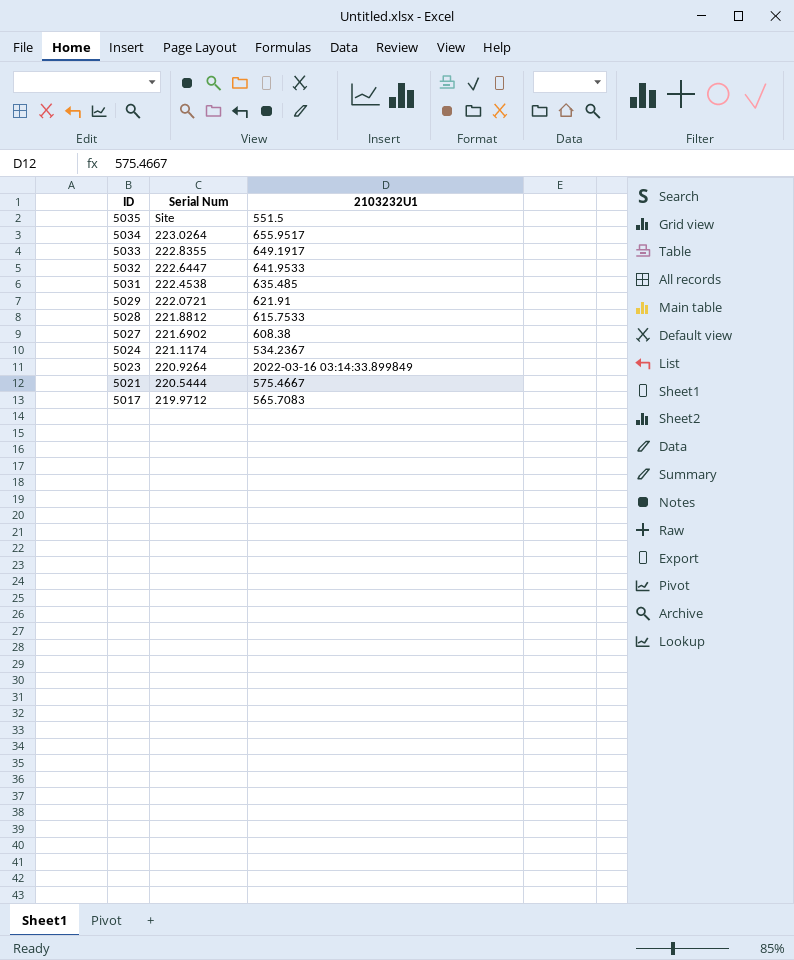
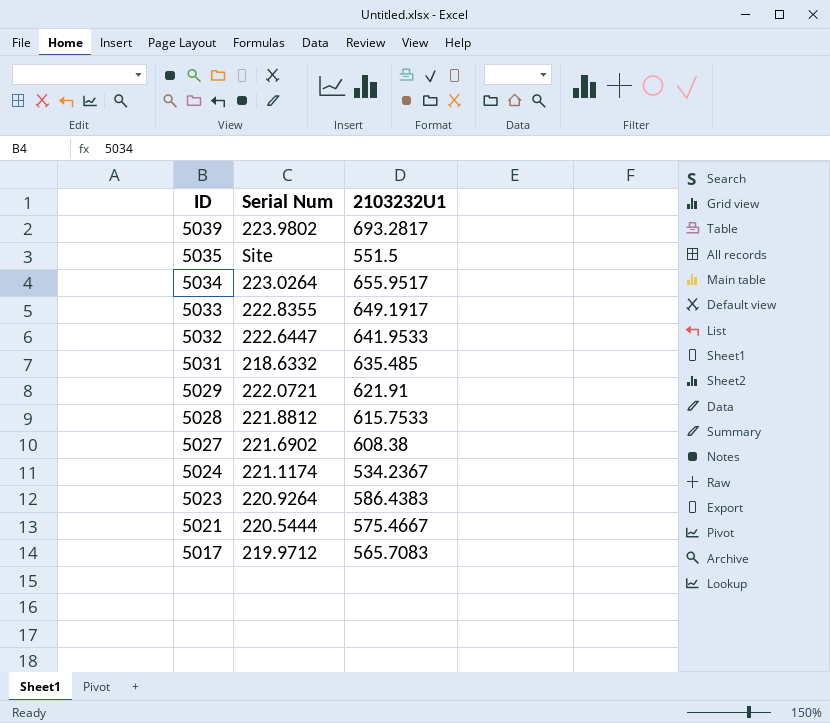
row 5039: none -> 223.9802 | 693.2817
5031 | Serial Num: 222.4538 -> 218.6332
5023 | 2103232U1: 2022-03-16 03:14:33.899849 -> 586.4383

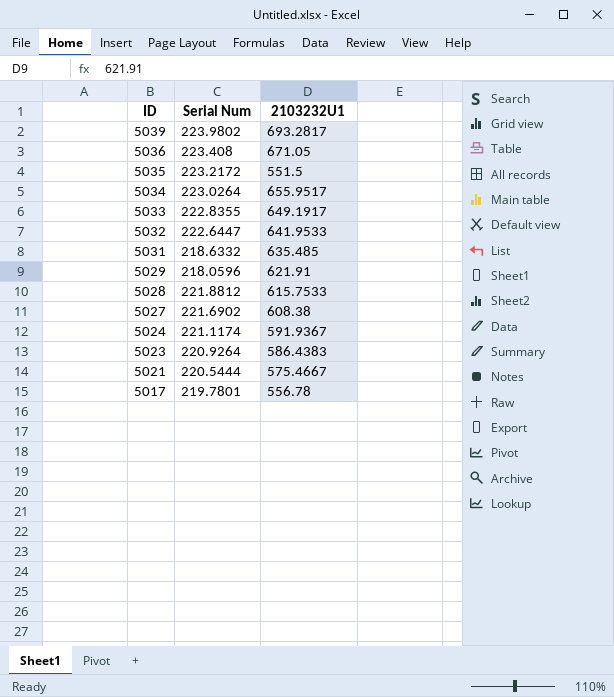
row 5036: none -> 223.408 | 671.05
5035 | Serial Num: Site -> 223.2172
5029 | Serial Num: 222.0721 -> 218.0596
5024 | 2103232U1: 534.2367 -> 591.9367
5017 | Serial Num: 219.9712 -> 219.7801
5017 | 2103232U1: 565.7083 -> 556.78

